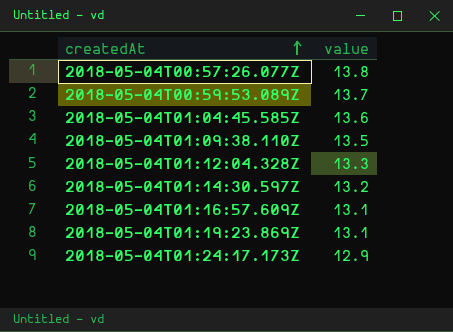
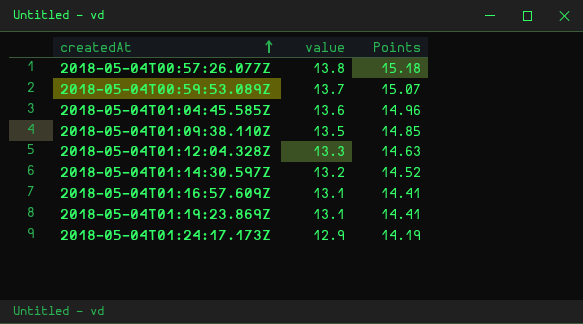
column Points | formula: none -> [value] * 1.1

